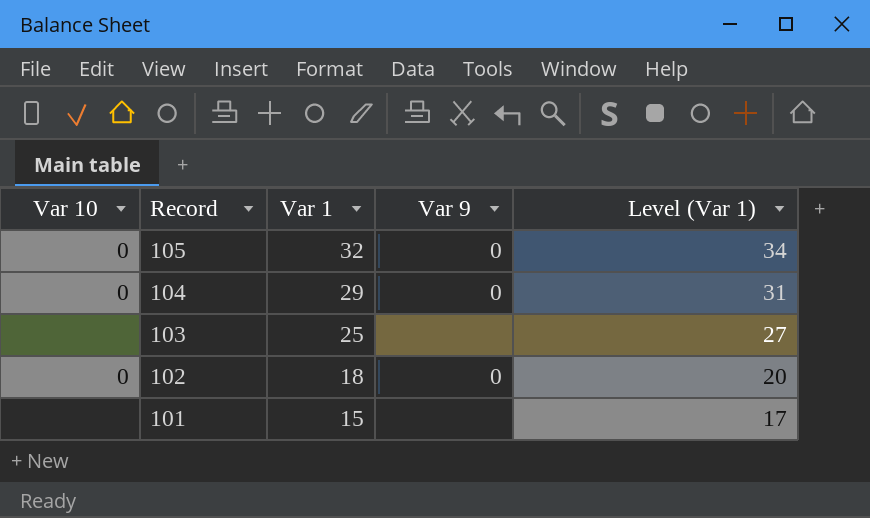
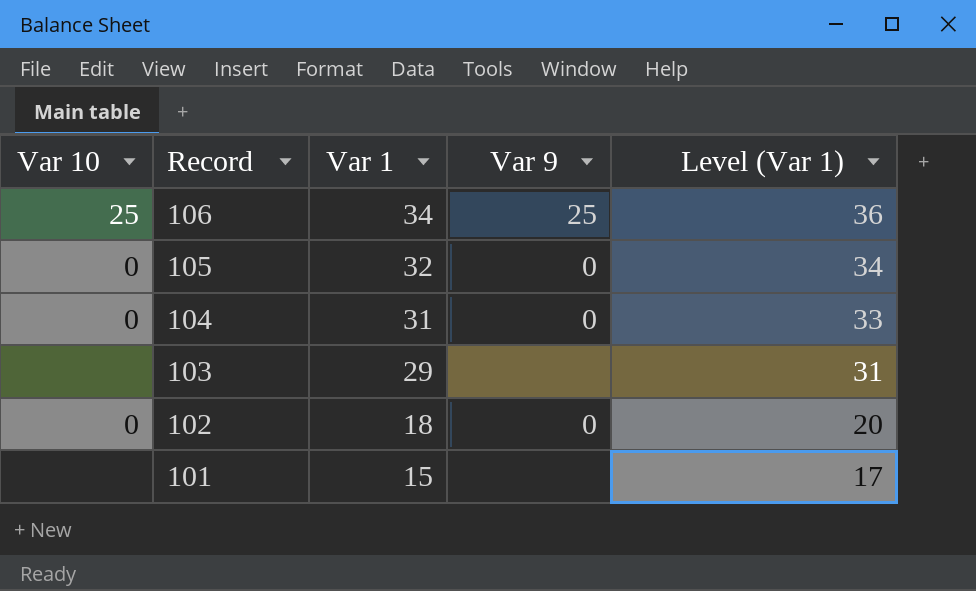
row 106: none -> 25 | 34 | 25 | 36
104 | Var 1: 29 -> 31
104 | Level (Var 1): 31 -> 33
103 | Var 1: 25 -> 29
103 | Level (Var 1): 27 -> 31

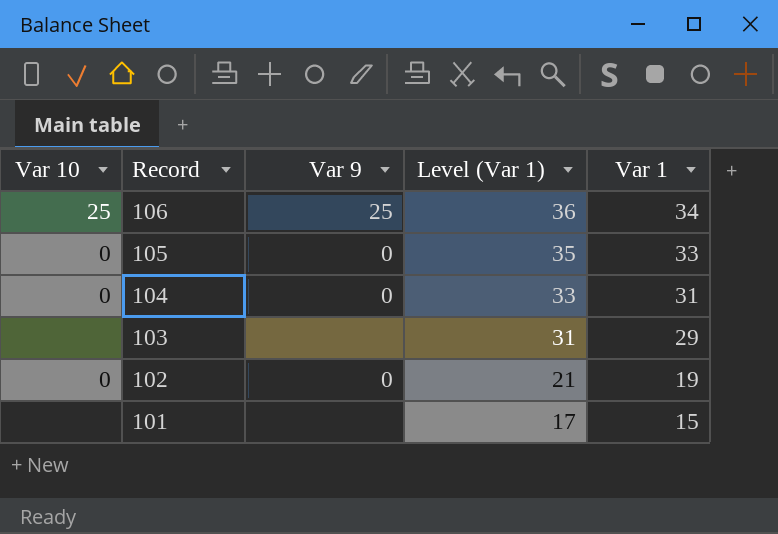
column Var 1 | position: 3 -> 5
105 | Level (Var 1): 34 -> 35
105 | Var 1: 32 -> 33
102 | Level (Var 1): 20 -> 21
102 | Var 1: 18 -> 19

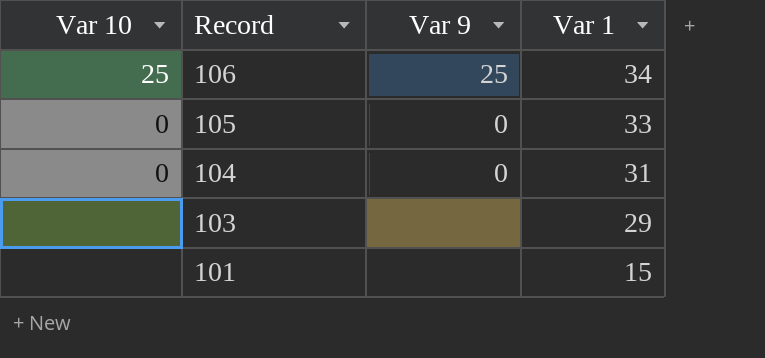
column Level (Var 1) | formula: [Var 1] + 2 -> none
row 102: 0 | 0 | 21 | 19 -> none

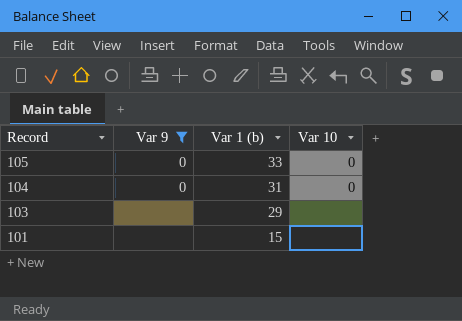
filter: none -> Var 9 != 25
column name: Var 1 -> Var 1 (b)
column Var 10 | position: 1 -> 4

